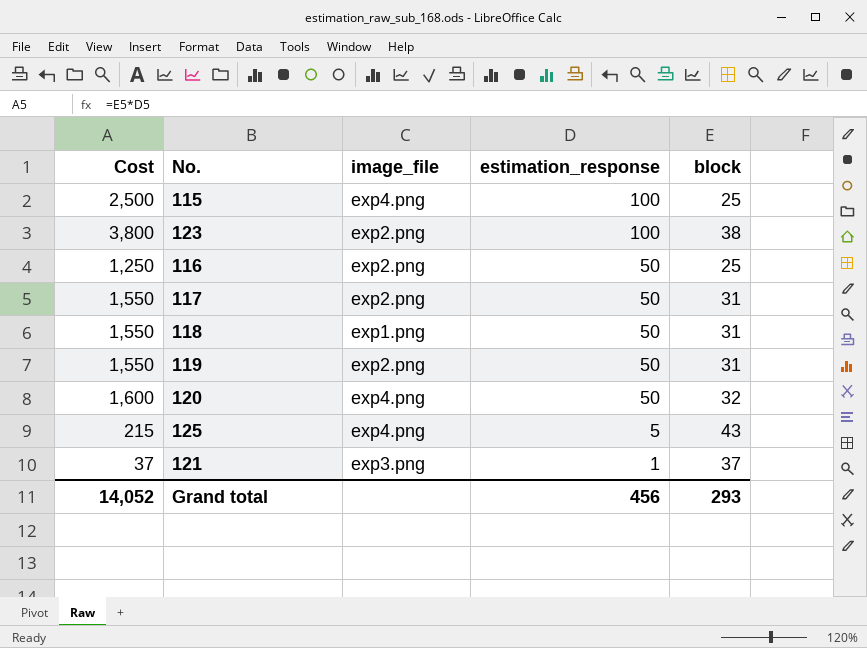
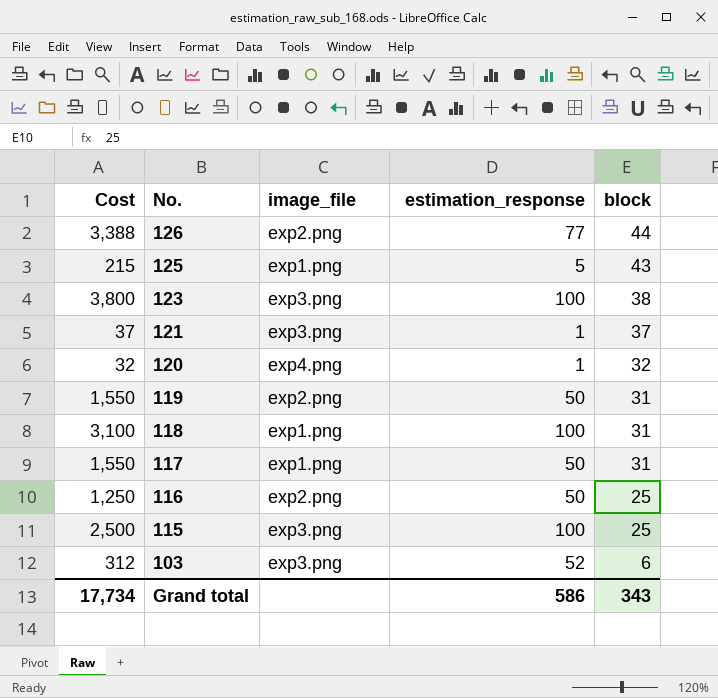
row order: estimation_response descending -> No. descending
row 126: none -> 3,388 | exp2.png | 77 | 44
125 | image_file: exp4.png -> exp1.png
123 | image_file: exp2.png -> exp3.png
120 | Cost: 1,600 -> 32
120 | estimation_response: 50 -> 1
118 | Cost: 1,550 -> 3,100
118 | estimation_response: 50 -> 100
117 | image_file: exp2.png -> exp1.png
115 | image_file: exp4.png -> exp3.png
row 103: none -> 312 | exp3.png | 52 | 6
Grand total | Cost: 14,052 -> 17,734
Grand total | estimation_response: 456 -> 586
Grand total | block: 293 -> 343

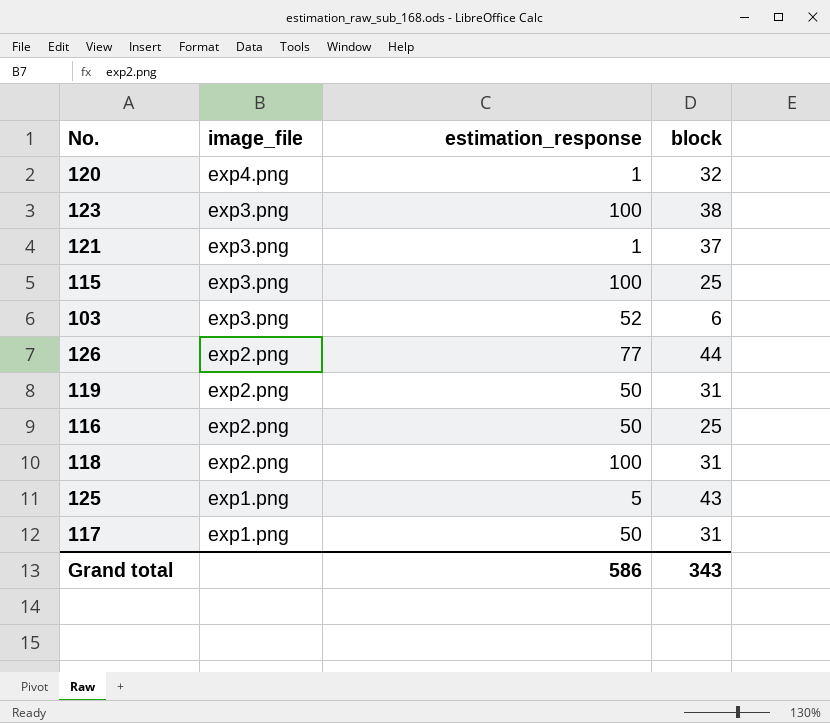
row order: No. descending -> image_file descending
column Cost | formula: [estimation_response] * [block] -> none
118 | image_file: exp1.png -> exp2.png

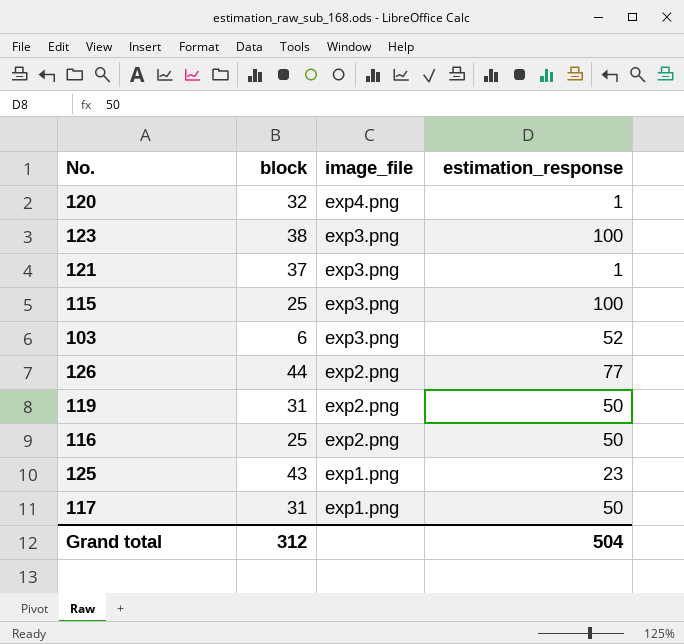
column block | position: 4 -> 2
row 118: exp2.png | 100 | 31 -> none
125 | estimation_response: 5 -> 23
Grand total | block: 343 -> 312
Grand total | estimation_response: 586 -> 504

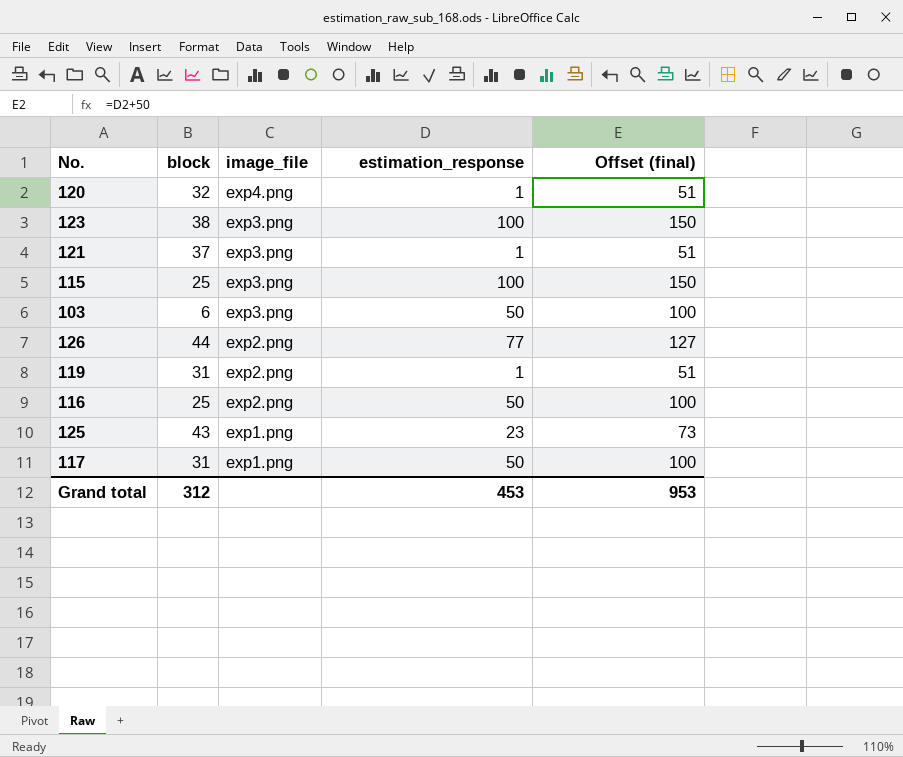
column Offset (final) | formula: none -> [estimation_response] + 50
103 | estimation_response: 52 -> 50
119 | estimation_response: 50 -> 1
Grand total | estimation_response: 504 -> 453

